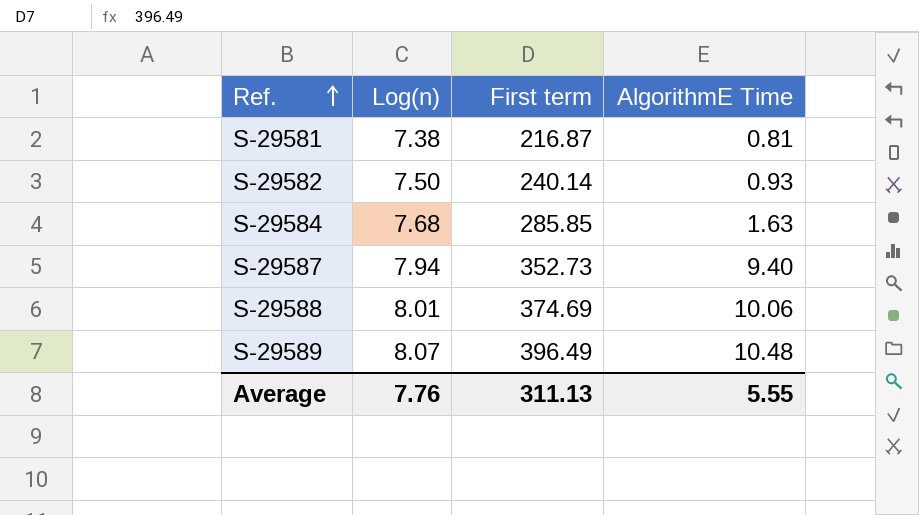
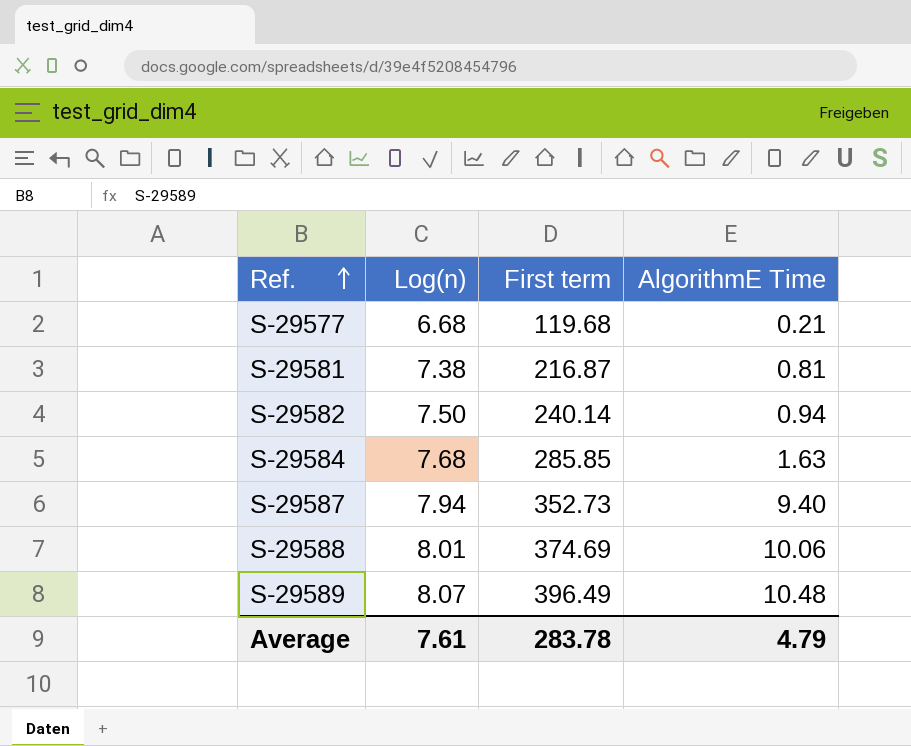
row S-29577: none -> 6.68 | 119.68 | 0.21
S-29582 | AlgorithmE Time: 0.93 -> 0.94
Average | Log(n): 7.76 -> 7.61
Average | First term: 311.13 -> 283.78
Average | AlgorithmE Time: 5.55 -> 4.79

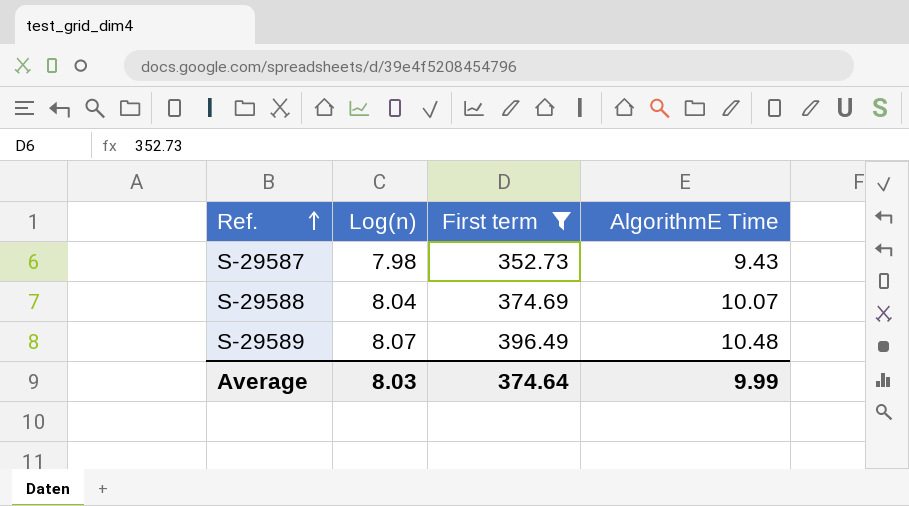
filter: none -> First term >= 352.73
S-29587 | Log(n): 7.94 -> 7.98
S-29587 | AlgorithmE Time: 9.40 -> 9.43
S-29588 | Log(n): 8.01 -> 8.04
S-29588 | AlgorithmE Time: 10.06 -> 10.07
Average | Log(n): 7.61 -> 8.03
Average | First term: 283.78 -> 374.64
Average | AlgorithmE Time: 4.79 -> 9.99

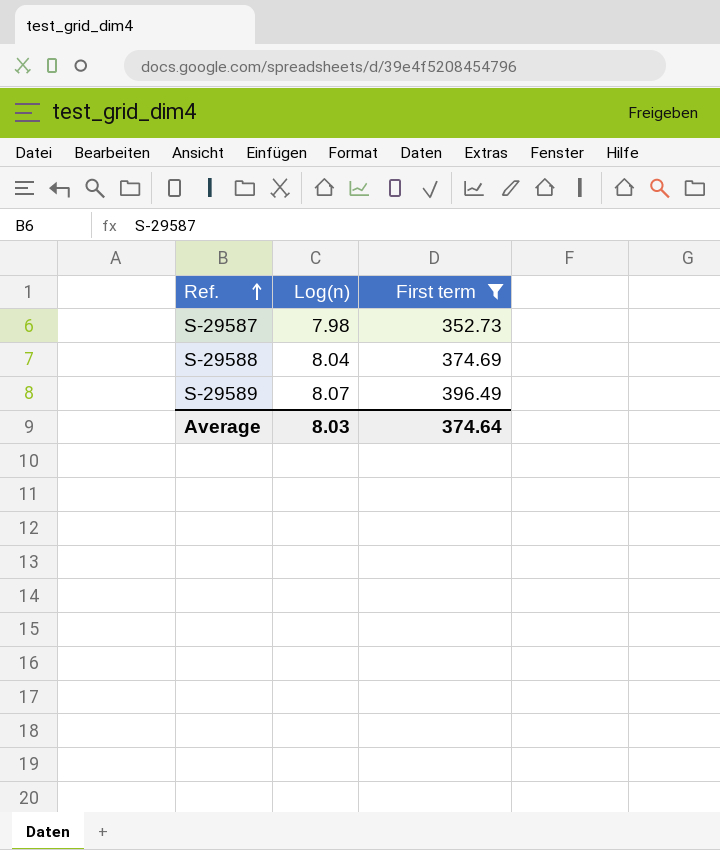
column AlgorithmE Time | position: 4 -> none

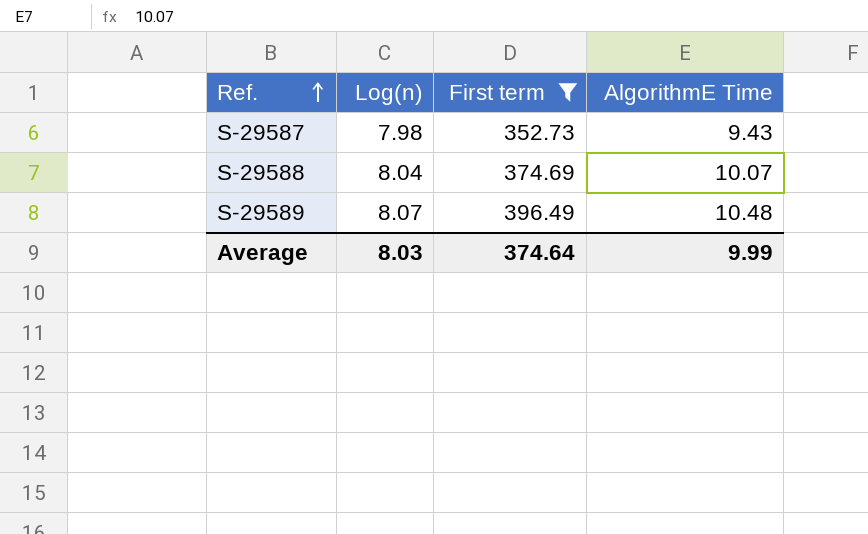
column AlgorithmE Time | position: none -> 4

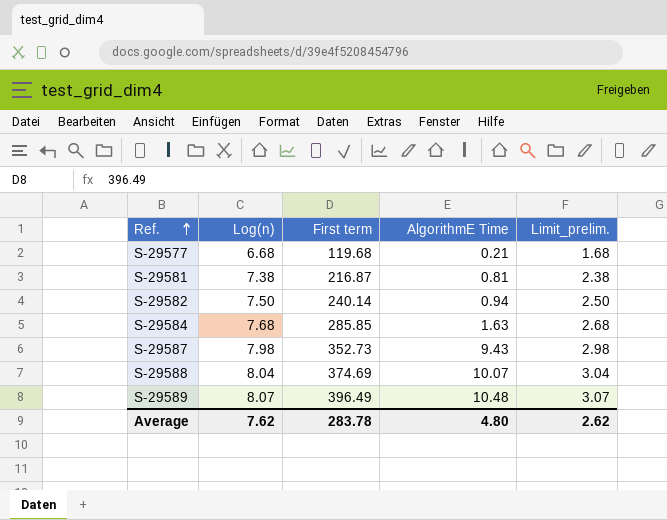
filter: First term >= 352.73 -> none
column Limit_prelim. | formula: none -> [Log(n)] - 5
Average | Log(n): 8.03 -> 7.62
Average | First term: 374.64 -> 283.78
Average | AlgorithmE Time: 9.99 -> 4.80

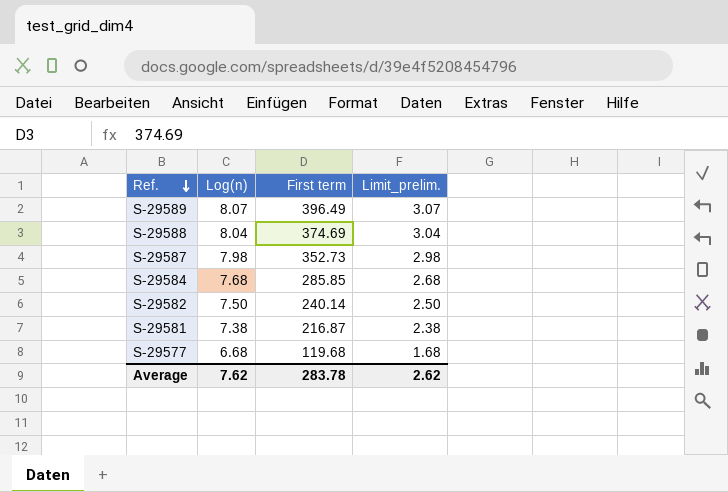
row order: Ref. ascending -> Ref. descending
column AlgorithmE Time | position: 4 -> none

